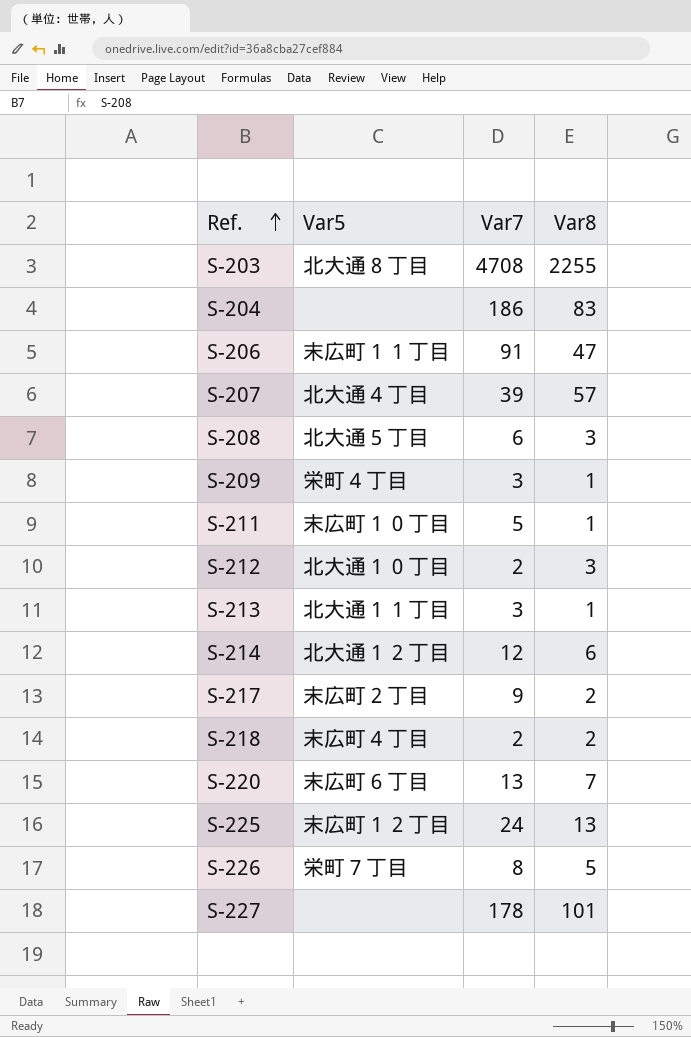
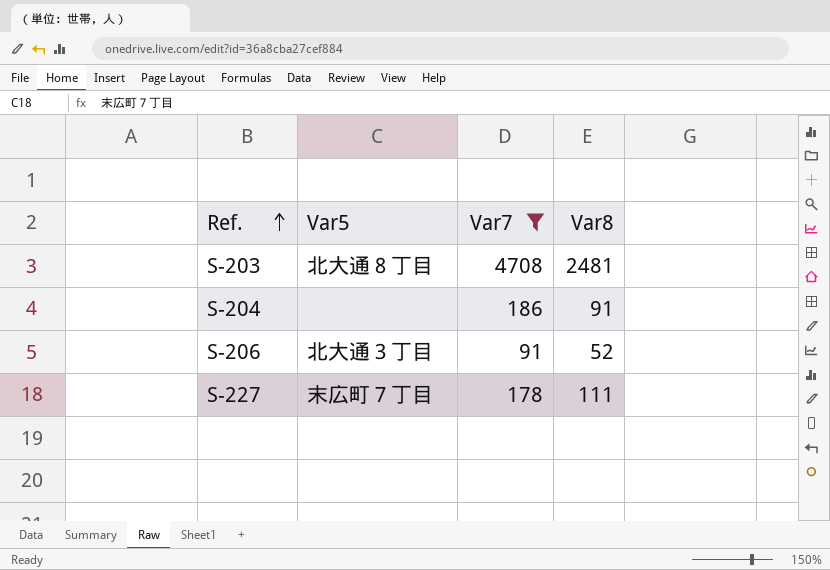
filter: none -> Var7 >= 91
S-203 | Var8: 2255 -> 2481
S-204 | Var8: 83 -> 91
S-206 | Var5: 末広町１１丁目 -> 北大通３丁目
S-206 | Var8: 47 -> 52
S-227 | Var5: none -> 末広町７丁目
S-227 | Var8: 101 -> 111

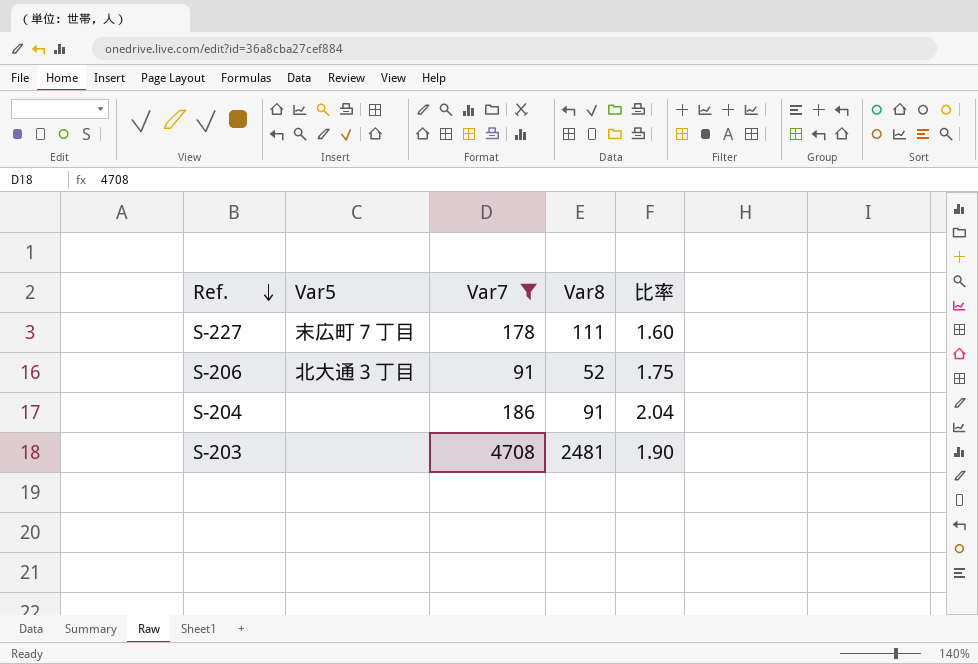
row order: Ref. ascending -> Ref. descending
column 比率 | formula: none -> [Var7] / [Var8]
S-203 | Var5: 北大通８丁目 -> none

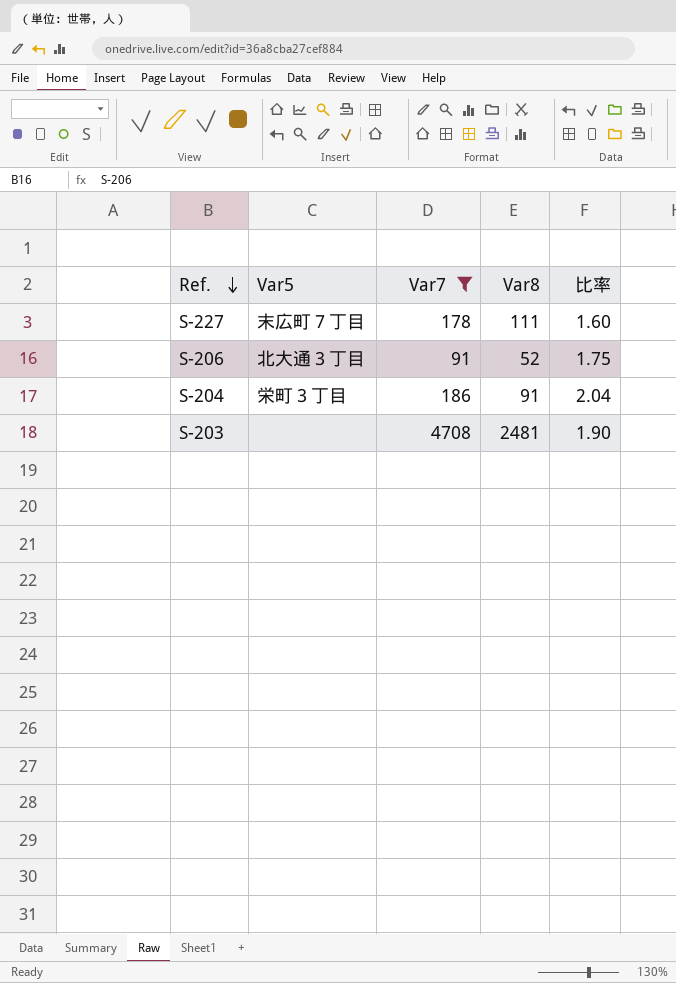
S-204 | Var5: none -> 栄町３丁目

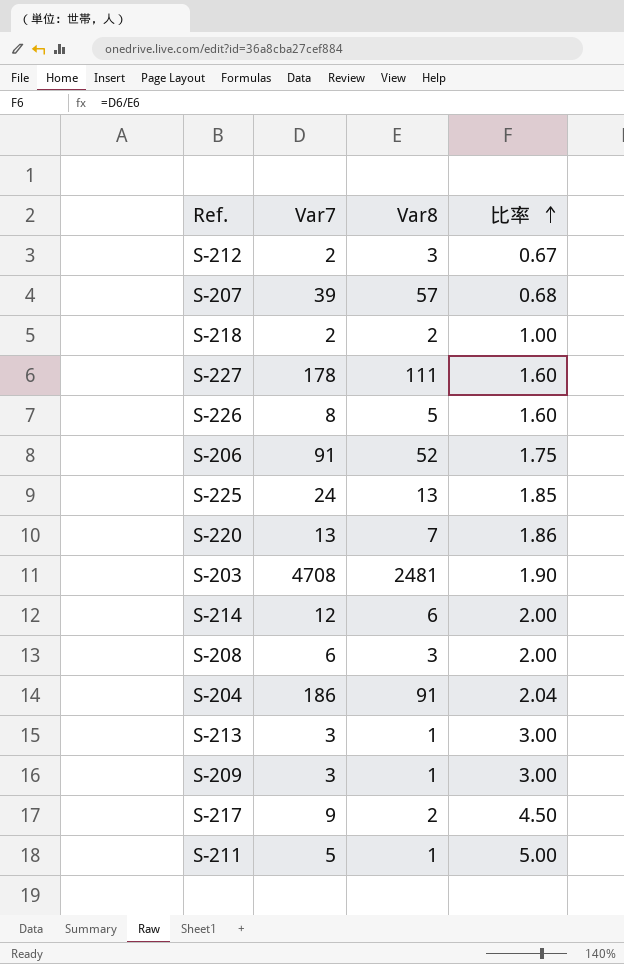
filter: Var7 >= 91 -> none
row order: Ref. descending -> 比率 ascending
column Var5 | position: 2 -> none

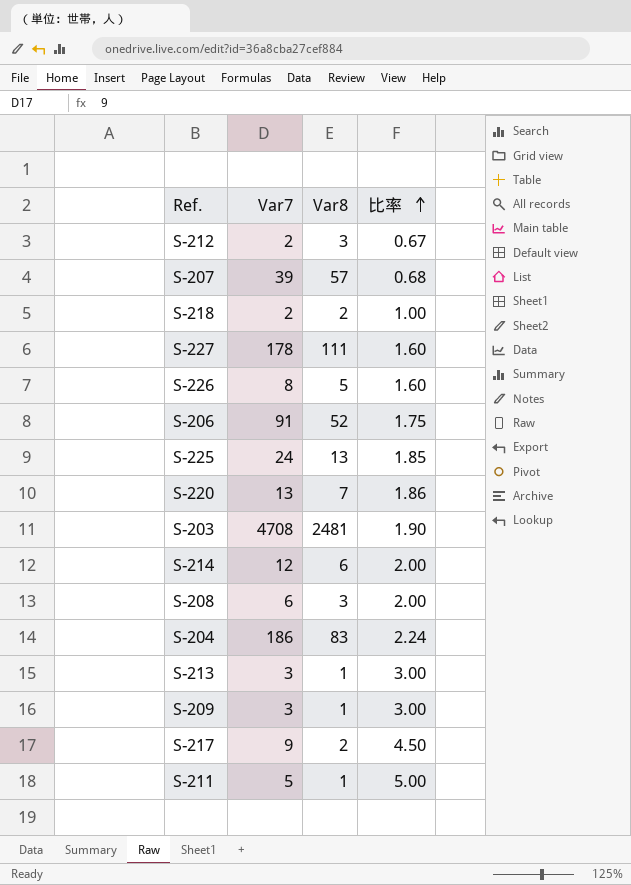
S-204 | Var8: 91 -> 83
S-204 | 比率: 2.04 -> 2.24

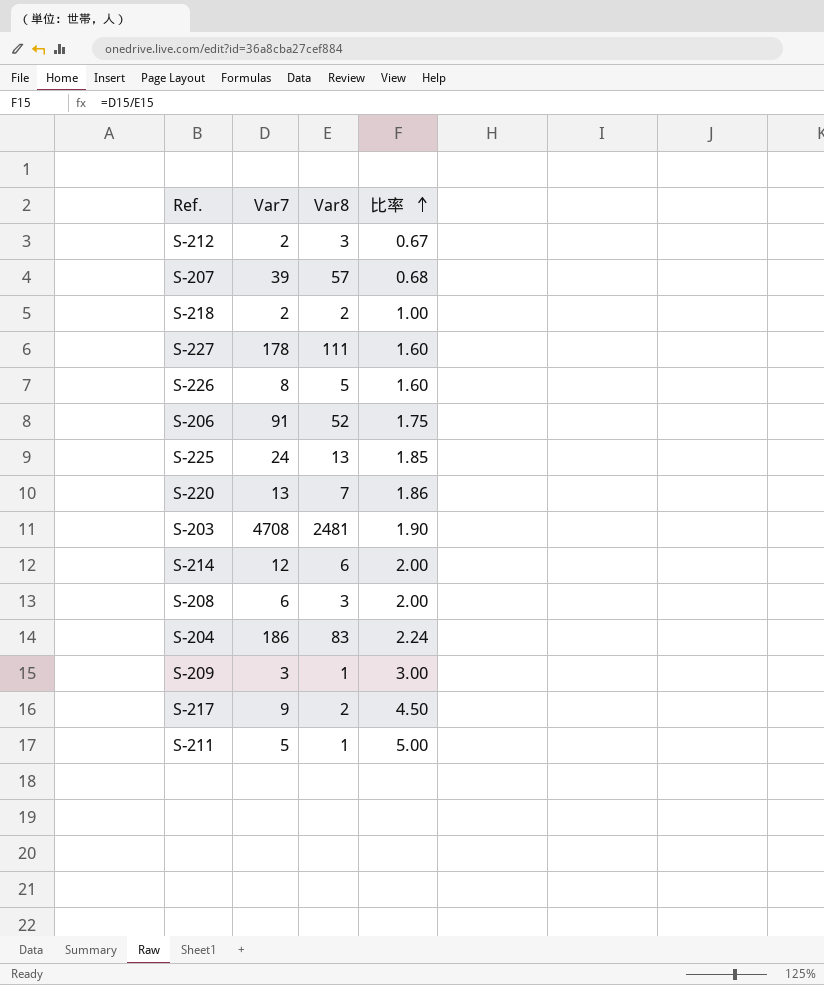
row S-213: 3 | 1 | 3.00 -> none

